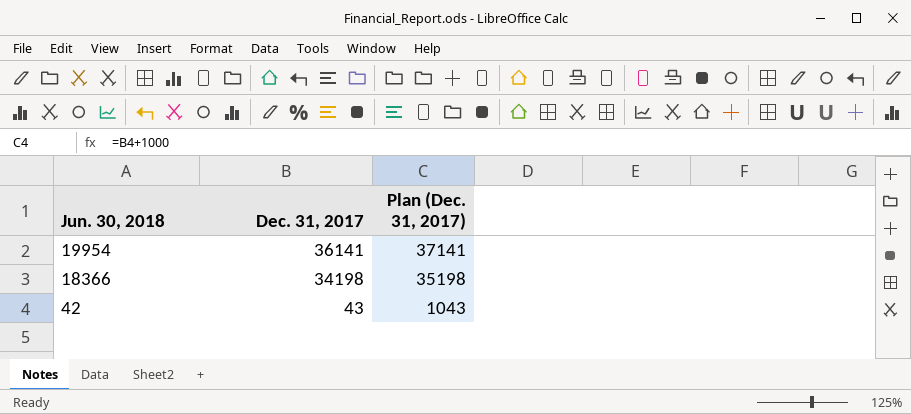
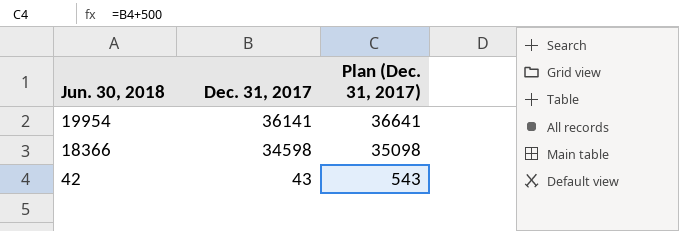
column Plan (Dec. 31, 2017) | formula: [Dec. 31, 2017] + 1000 -> [Dec. 31, 2017] + 500
18366 | Dec. 31, 2017: 34198 -> 34598

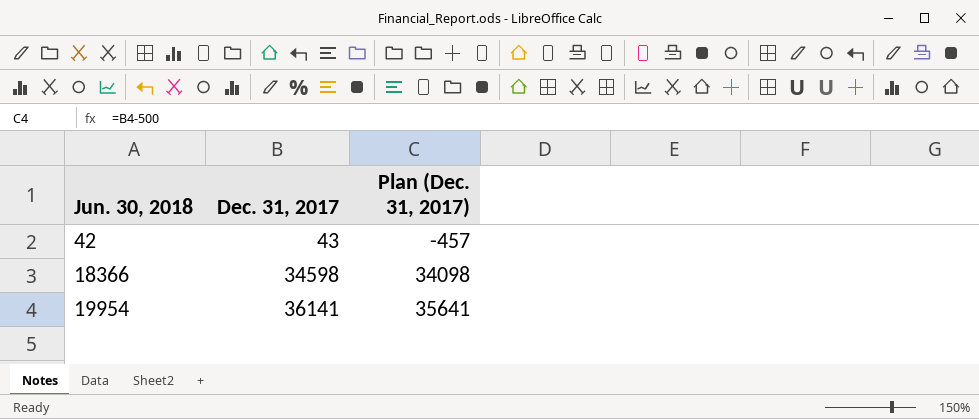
row order: Jun. 30, 2018 descending -> Jun. 30, 2018 ascending
column Plan (Dec. 31, 2017) | formula: [Dec. 31, 2017] + 500 -> [Dec. 31, 2017] - 500

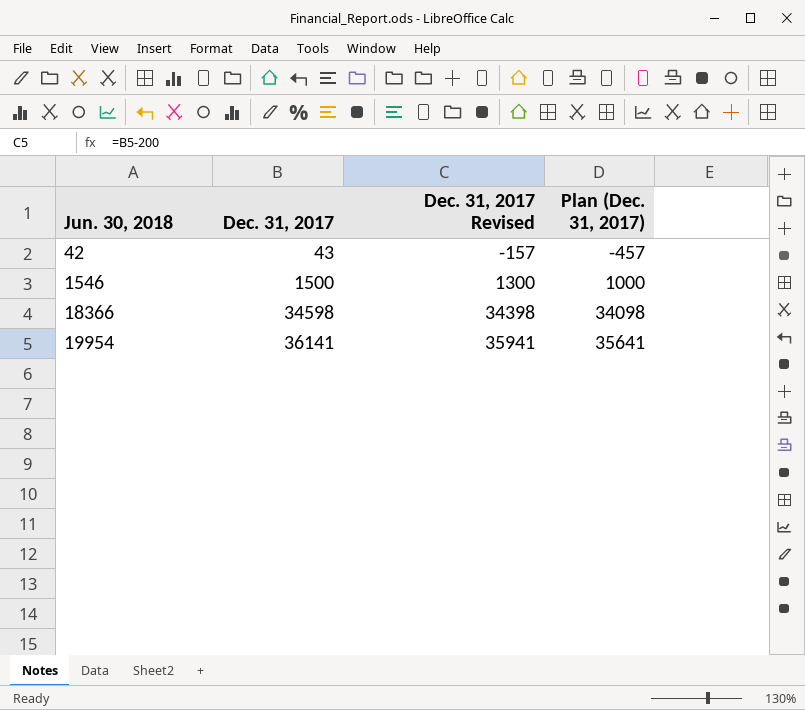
column Dec. 31, 2017 Revised | formula: none -> [Dec. 31, 2017] - 200
row 1546: none -> 1500 | 1300 | 1000

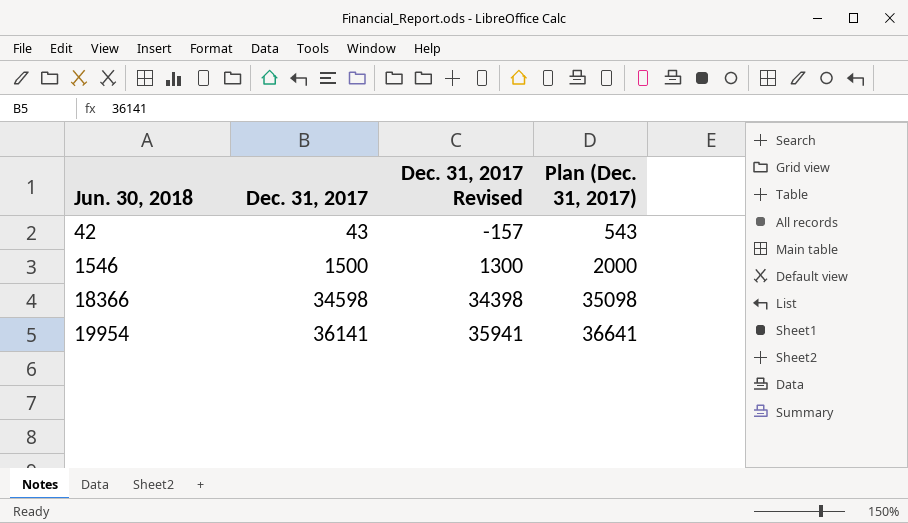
column Plan (Dec. 31, 2017) | formula: [Dec. 31, 2017] - 500 -> [Dec. 31, 2017] + 500

